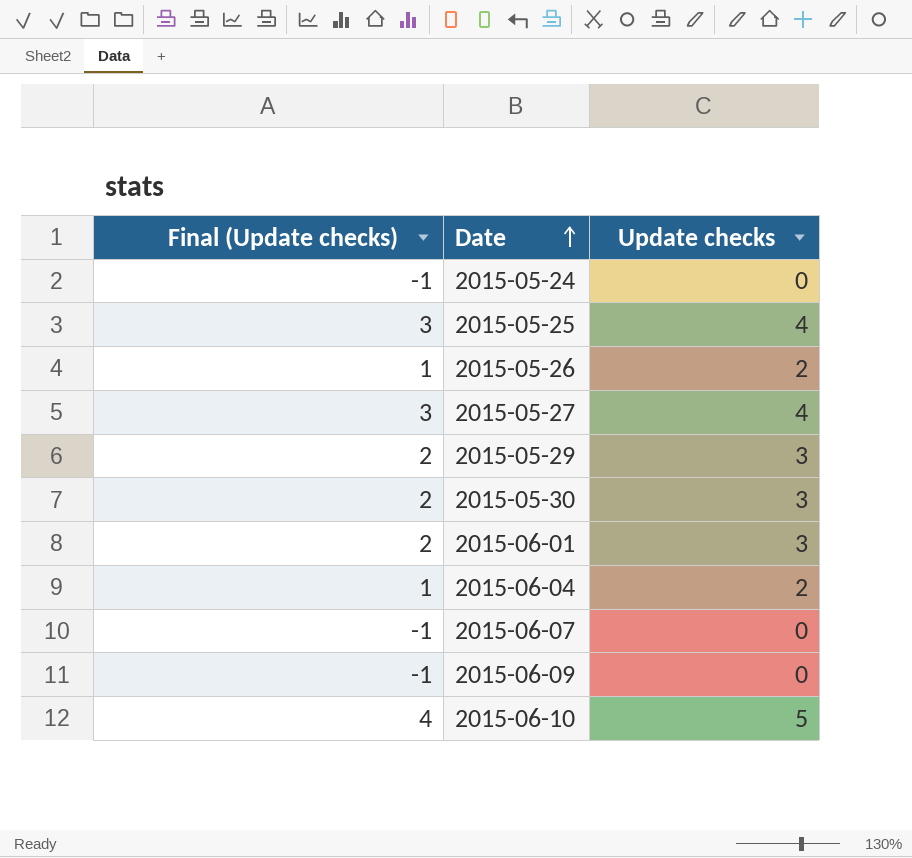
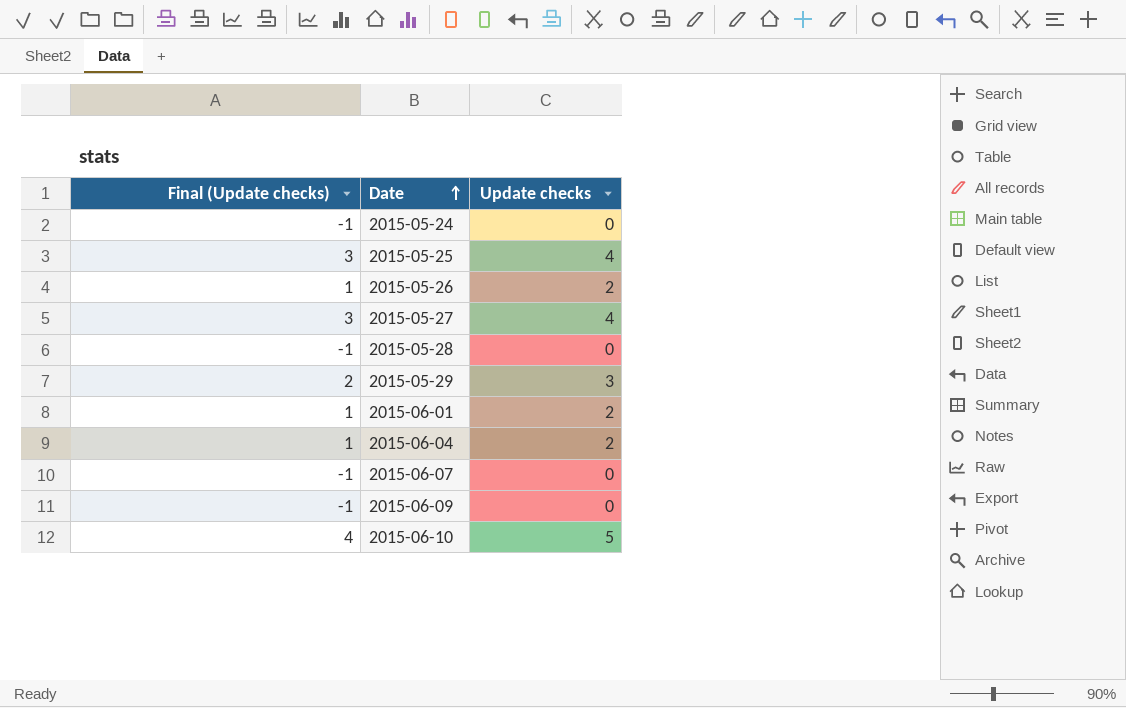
row 2015-05-30: 2 | 3 -> none
row 2015-05-28: none -> -1 | 0
2015-06-01 | Final (Update checks): 2 -> 1
2015-06-01 | Update checks: 3 -> 2

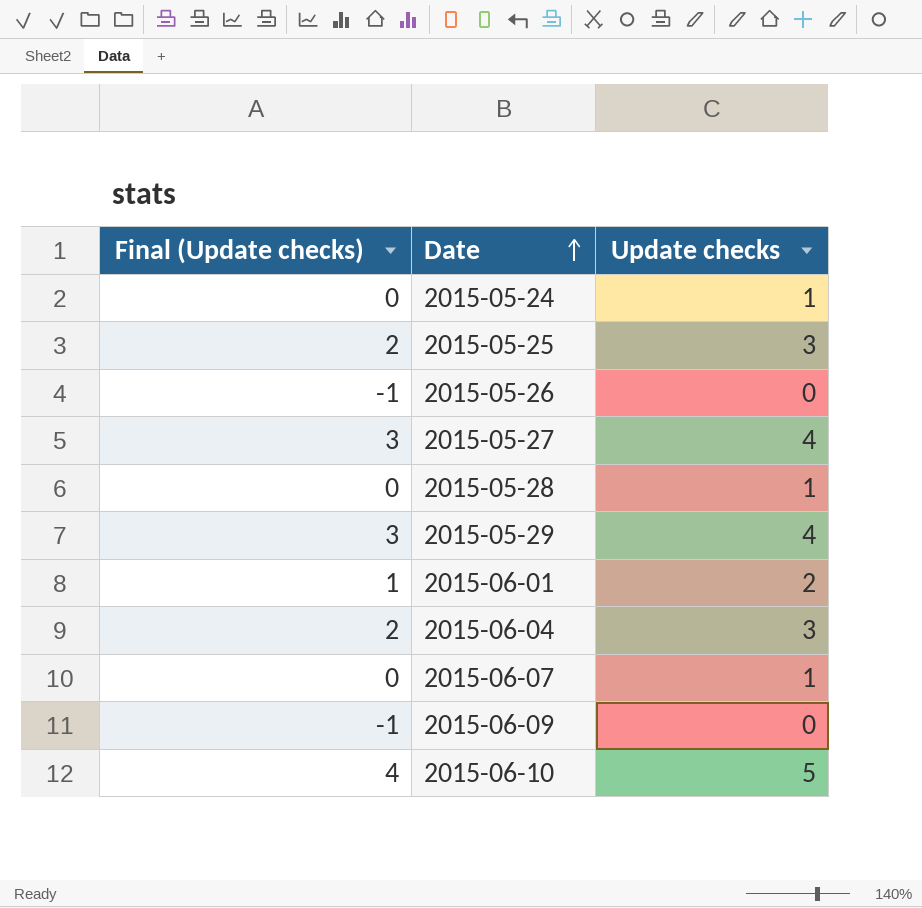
2015-05-24 | Final (Update checks): -1 -> 0
2015-05-24 | Update checks: 0 -> 1
2015-05-25 | Final (Update checks): 3 -> 2
2015-05-25 | Update checks: 4 -> 3
2015-05-26 | Final (Update checks): 1 -> -1
2015-05-26 | Update checks: 2 -> 0
2015-05-28 | Final (Update checks): -1 -> 0
2015-05-28 | Update checks: 0 -> 1
2015-05-29 | Final (Update checks): 2 -> 3
2015-05-29 | Update checks: 3 -> 4
2015-06-04 | Final (Update checks): 1 -> 2
2015-06-04 | Update checks: 2 -> 3
2015-06-07 | Final (Update checks): -1 -> 0
2015-06-07 | Update checks: 0 -> 1

